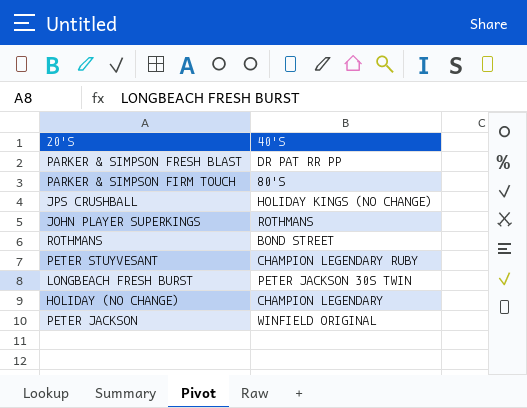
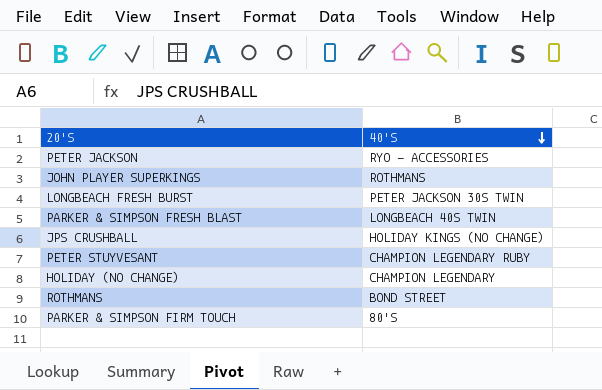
row order: none -> 40'S descending
PETER JACKSON | 40'S: WINFIELD ORIGINAL -> RYO - ACCESSORIES
PARKER & SIMPSON FRESH BLAST | 40'S: DR PAT RR PP -> LONGBEACH 40S TWIN

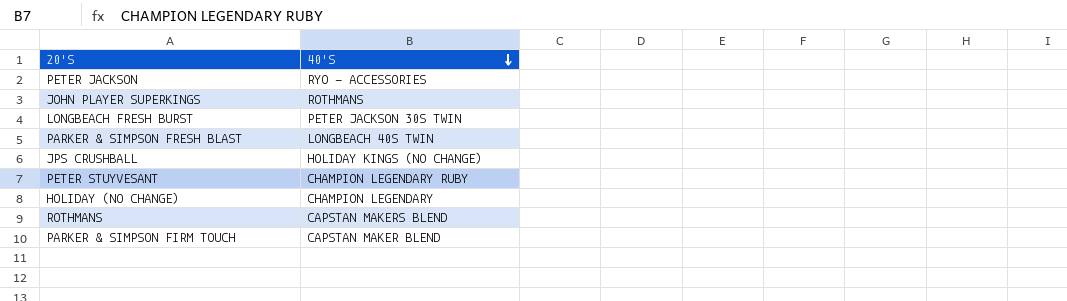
ROTHMANS | 40'S: BOND STREET -> CAPSTAN MAKERS BLEND
PARKER & SIMPSON FIRM TOUCH | 40'S: 80'S -> CAPSTAN MAKER BLEND

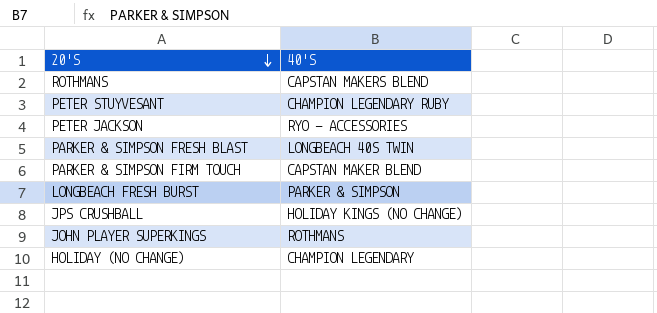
row order: 40'S descending -> 20'S descending
LONGBEACH FRESH BURST | 40'S: PETER JACKSON 30S TWIN -> PARKER & SIMPSON

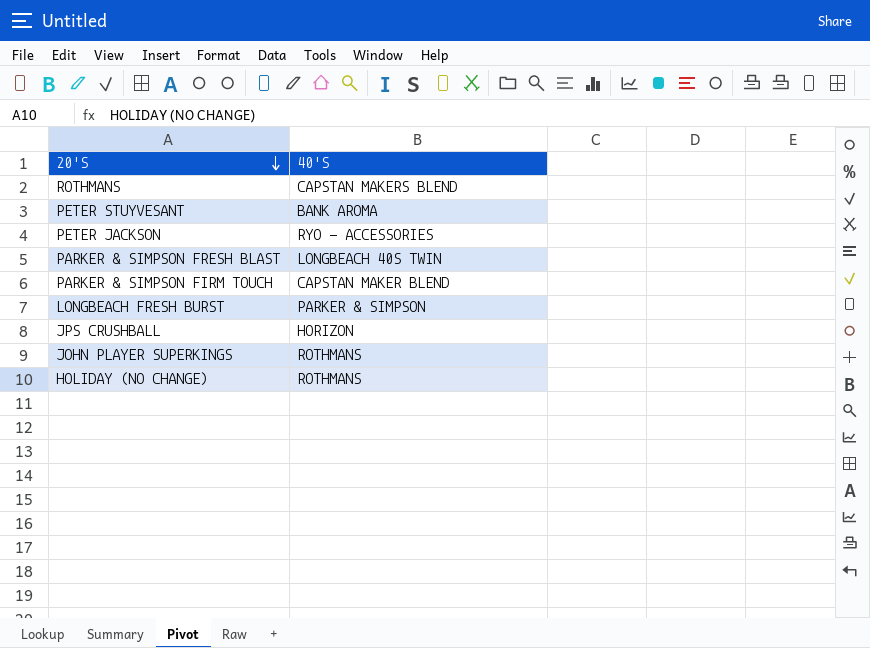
PETER STUYVESANT | 40'S: CHAMPION LEGENDARY RUBY -> BANK AROMA
JPS CRUSHBALL | 40'S: HOLIDAY KINGS (NO CHANGE) -> HORIZON
HOLIDAY (NO CHANGE) | 40'S: CHAMPION LEGENDARY -> ROTHMANS

